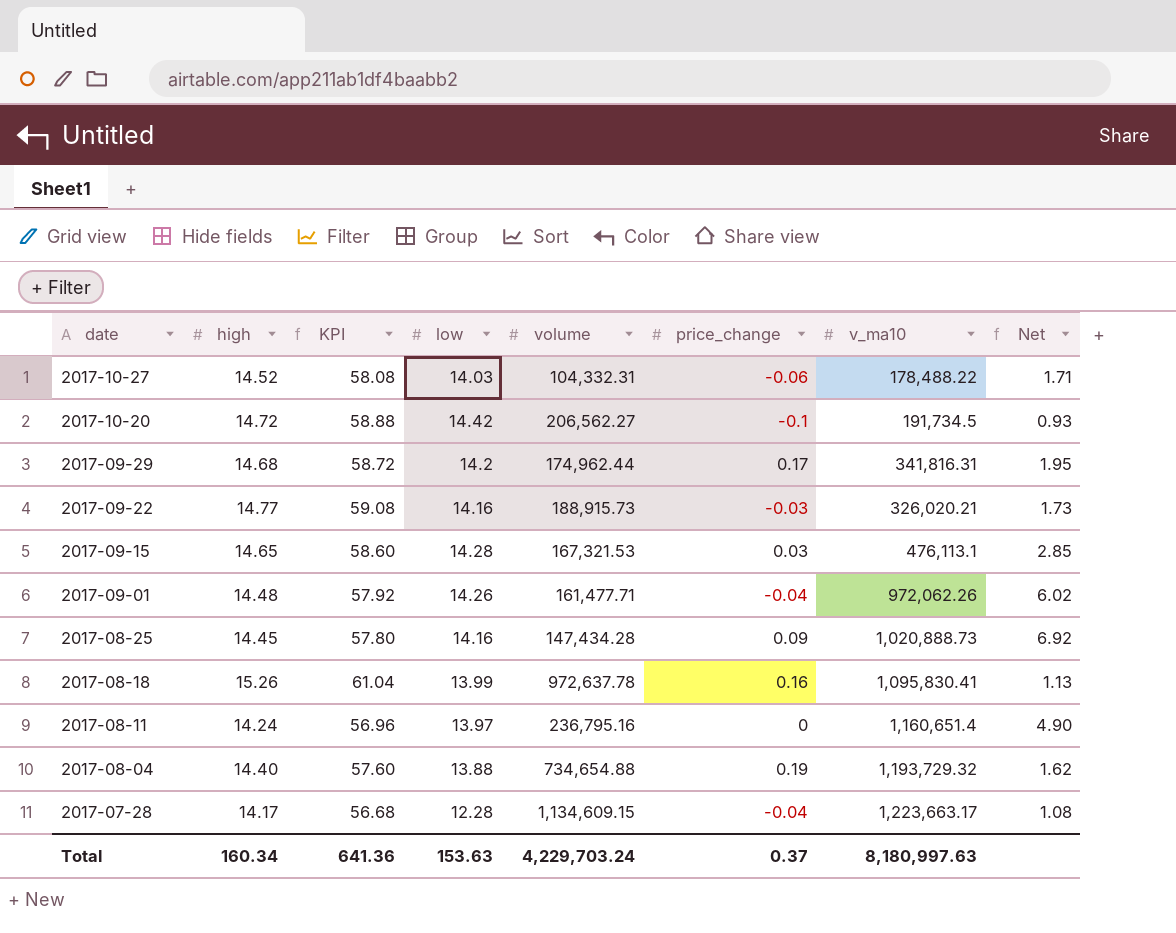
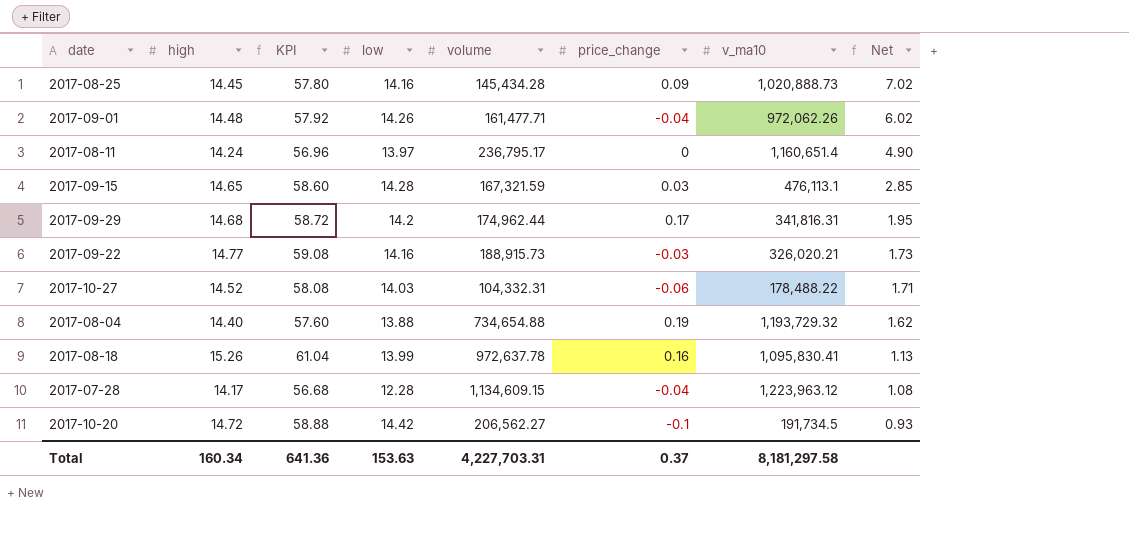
row order: date descending -> Net descending
2017-08-25 | volume: 147,434.28 -> 145,434.28
2017-08-25 | Net: 6.92 -> 7.02
2017-08-11 | volume: 236,795.16 -> 236,795.17
2017-09-15 | volume: 167,321.53 -> 167,321.59
2017-07-28 | v_ma10: 1,223,663.17 -> 1,223,963.12
Total | volume: 4,229,703.24 -> 4,227,703.31
Total | v_ma10: 8,180,997.63 -> 8,181,297.58

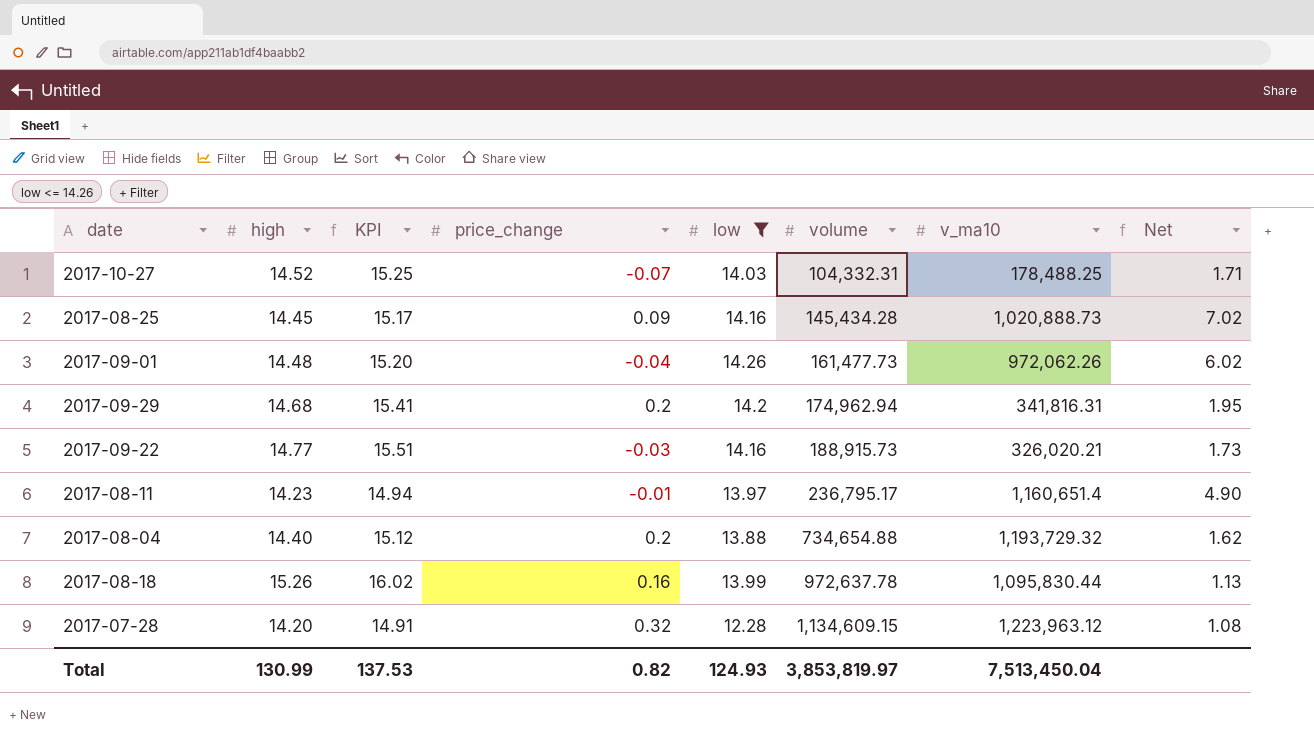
filter: none -> low <= 14.26
row order: Net descending -> volume ascending
column KPI | formula: [high] * 4 -> [high] * 1.05
column price_change | position: 6 -> 4
2017-10-27 | price_change: -0.06 -> -0.07
2017-10-27 | v_ma10: 178,488.22 -> 178,488.25
2017-09-01 | volume: 161,477.71 -> 161,477.73
2017-09-29 | price_change: 0.17 -> 0.2
2017-09-29 | volume: 174,962.44 -> 174,962.94
2017-08-11 | high: 14.24 -> 14.23
2017-08-11 | price_change: 0 -> -0.01
2017-08-04 | price_change: 0.19 -> 0.2
2017-08-18 | v_ma10: 1,095,830.41 -> 1,095,830.44
2017-07-28 | high: 14.17 -> 14.20
2017-07-28 | price_change: -0.04 -> 0.32
Total | high: 160.34 -> 130.99
Total | KPI: 641.36 -> 137.53
Total | price_change: 0.37 -> 0.82
Total | low: 153.63 -> 124.93
Total | volume: 4,227,703.31 -> 3,853,819.97
Total | v_ma10: 8,181,297.58 -> 7,513,450.04

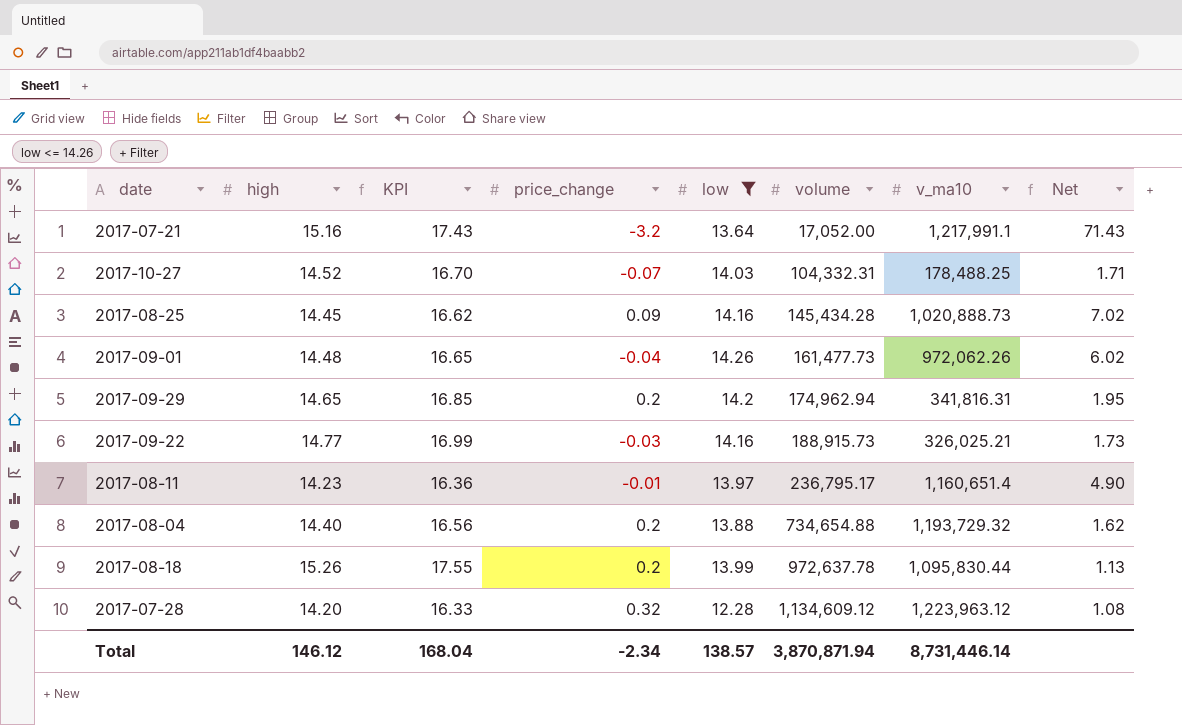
column KPI | formula: [high] * 1.05 -> [high] * 1.15
row 2017-07-21: none -> 15.16 | 17.43 | -3.2 | 13.64 | 17,052.00 | 1,217,991.1 | 71.43
2017-09-29 | high: 14.68 -> 14.65
2017-09-22 | v_ma10: 326,020.21 -> 326,025.21
2017-08-18 | price_change: 0.16 -> 0.2
2017-07-28 | volume: 1,134,609.15 -> 1,134,609.12
Total | high: 130.99 -> 146.12
Total | KPI: 137.53 -> 168.04
Total | price_change: 0.82 -> -2.34
Total | low: 124.93 -> 138.57
Total | volume: 3,853,819.97 -> 3,870,871.94
Total | v_ma10: 7,513,450.04 -> 8,731,446.14

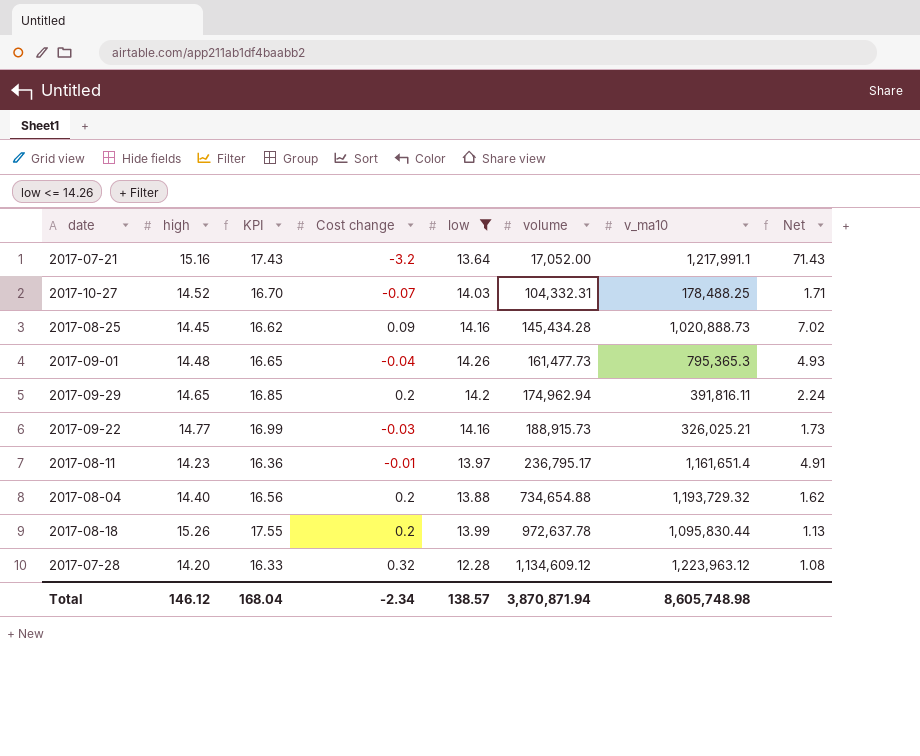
column name: price_change -> Cost change
2017-09-01 | v_ma10: 972,062.26 -> 795,365.3
2017-09-01 | Net: 6.02 -> 4.93
2017-09-29 | v_ma10: 341,816.31 -> 391,816.11
2017-09-29 | Net: 1.95 -> 2.24
2017-08-11 | v_ma10: 1,160,651.4 -> 1,161,651.4
2017-08-11 | Net: 4.90 -> 4.91
Total | v_ma10: 8,731,446.14 -> 8,605,748.98

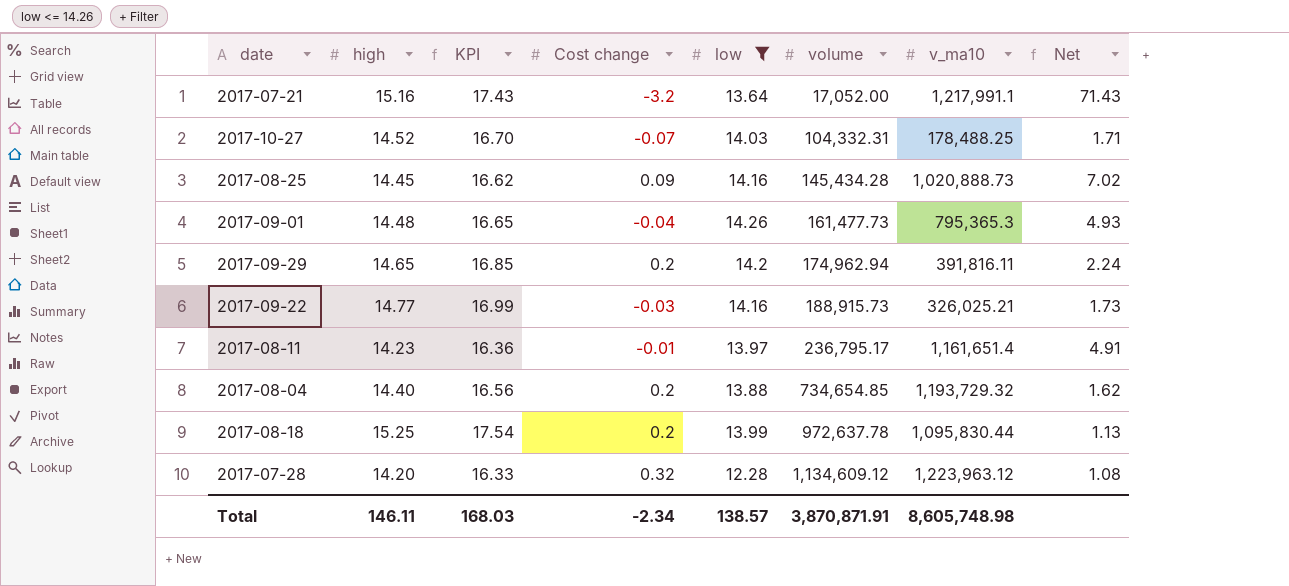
2017-08-04 | volume: 734,654.88 -> 734,654.85
2017-08-18 | high: 15.26 -> 15.25
2017-08-18 | KPI: 17.55 -> 17.54
Total | high: 146.12 -> 146.11
Total | KPI: 168.04 -> 168.03
Total | volume: 3,870,871.94 -> 3,870,871.91

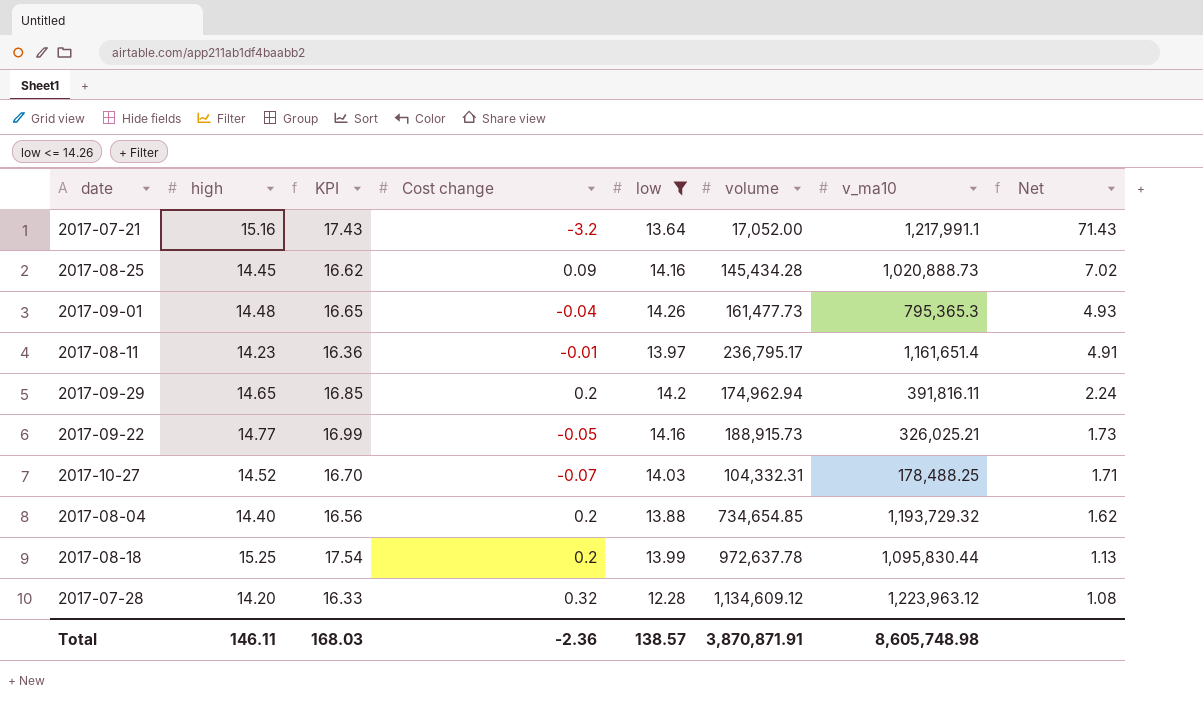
row order: volume ascending -> Net descending
2017-09-22 | Cost change: -0.03 -> -0.05
Total | Cost change: -2.34 -> -2.36

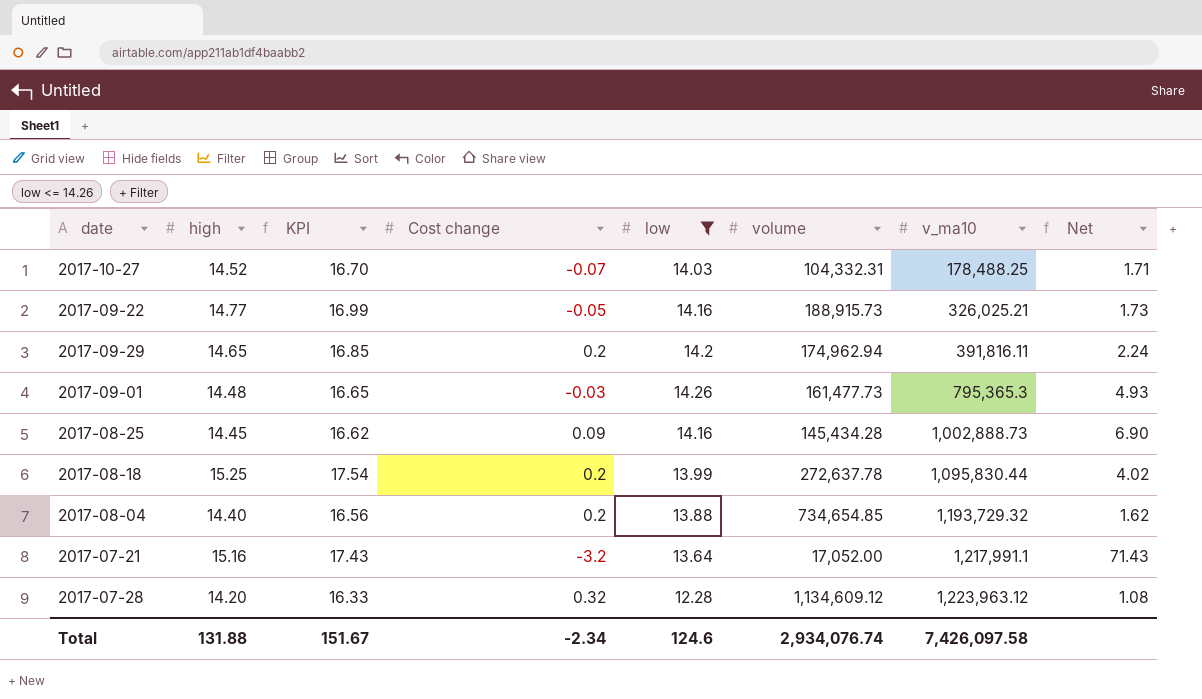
row order: Net descending -> v_ma10 ascending
row 2017-08-11: 14.23 | 16.36 | -0.01 | 13.97 | 236,795.17 | 1,161,651.4 | 4.91 -> none
2017-09-01 | Cost change: -0.04 -> -0.03
2017-08-25 | v_ma10: 1,020,888.73 -> 1,002,888.73
2017-08-25 | Net: 7.02 -> 6.90
2017-08-18 | volume: 972,637.78 -> 272,637.78
2017-08-18 | Net: 1.13 -> 4.02
Total | high: 146.11 -> 131.88
Total | KPI: 168.03 -> 151.67
Total | Cost change: -2.36 -> -2.34
Total | low: 138.57 -> 124.6
Total | volume: 3,870,871.91 -> 2,934,076.74
Total | v_ma10: 8,605,748.98 -> 7,426,097.58

